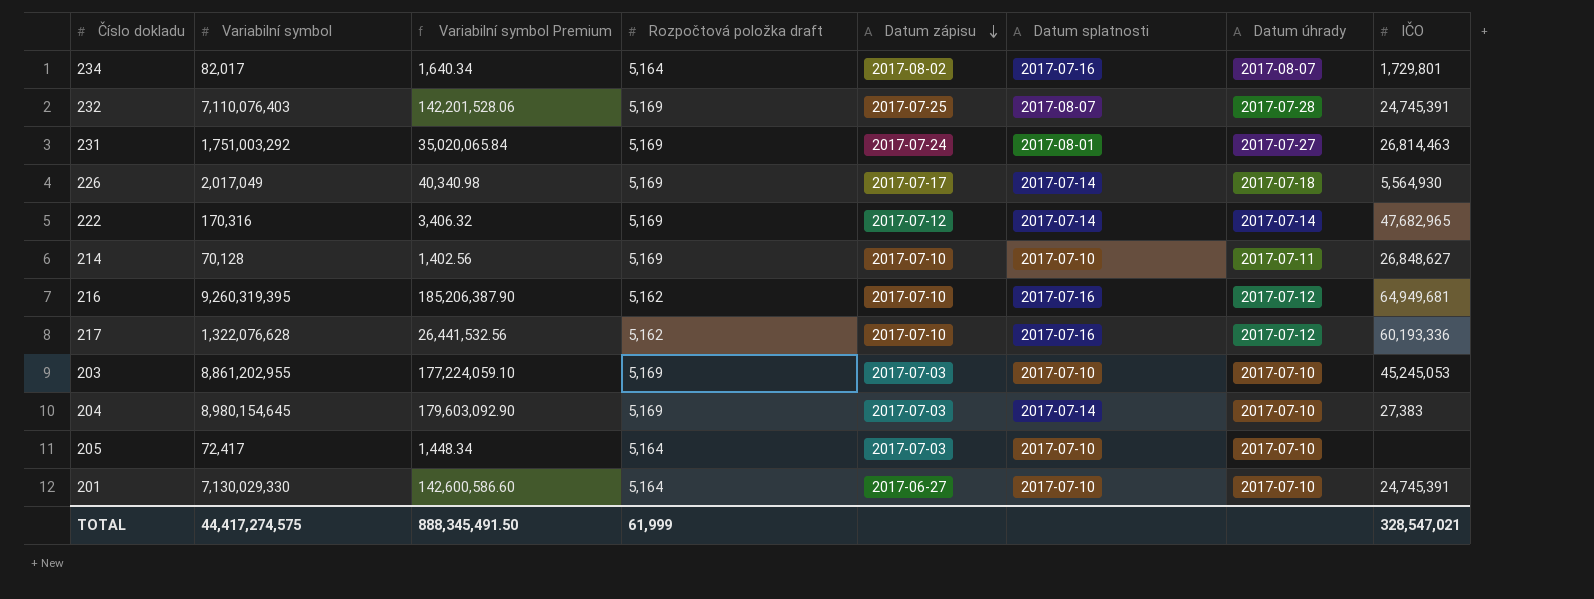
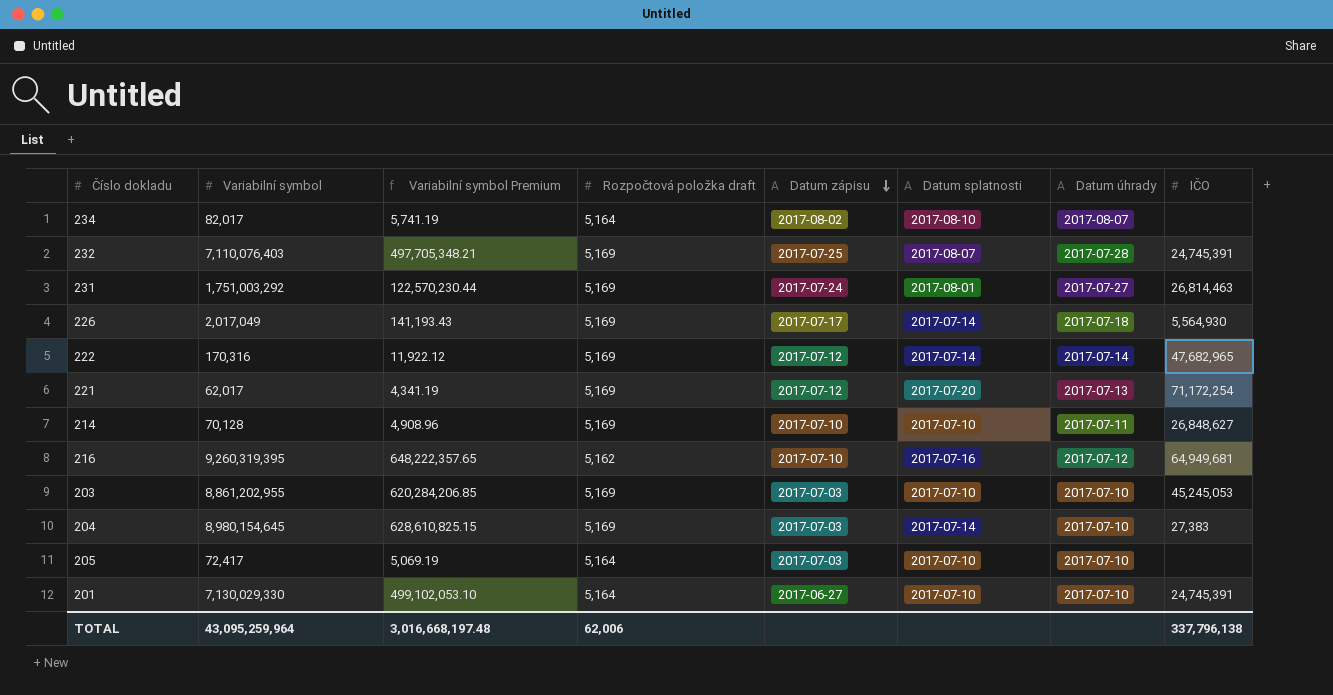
column Variabilní symbol Premium | formula: [Variabilní symbol] * 0.02 -> [Variabilní symbol] * 0.07
row 217: 1,322,076,628 | 26,441,532.56 | 5,162 | 2017-07-10 | 2017-07-16 | 2017-07-12 | 60,193,336 -> none
234 | Datum splatnosti: 2017-07-16 -> 2017-08-10
234 | IČO: 1,729,801 -> none
row 221: none -> 62,017 | 4,341.19 | 5,169 | 2017-07-12 | 2017-07-20 | 2017-07-13 | 71,172,254
TOTAL | Variabilní symbol: 44,417,274,575 -> 43,095,259,964
TOTAL | Variabilní symbol Premium: 888,345,491.50 -> 3,016,668,197.48
TOTAL | Rozpočtová položka draft: 61,999 -> 62,006
TOTAL | IČO: 328,547,021 -> 337,796,138

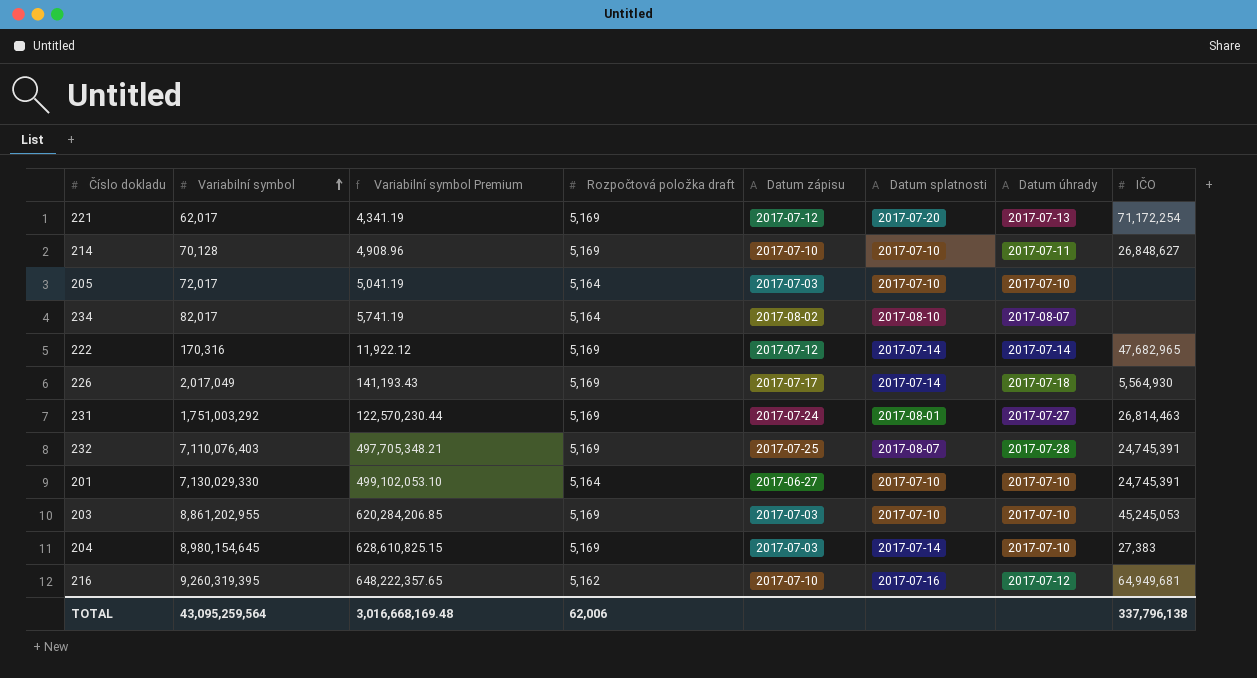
row order: Datum zápisu descending -> Variabilní symbol ascending
205 | Variabilní symbol: 72,417 -> 72,017
205 | Variabilní symbol Premium: 5,069.19 -> 5,041.19
TOTAL | Variabilní symbol: 43,095,259,964 -> 43,095,259,564
TOTAL | Variabilní symbol Premium: 3,016,668,197.48 -> 3,016,668,169.48

